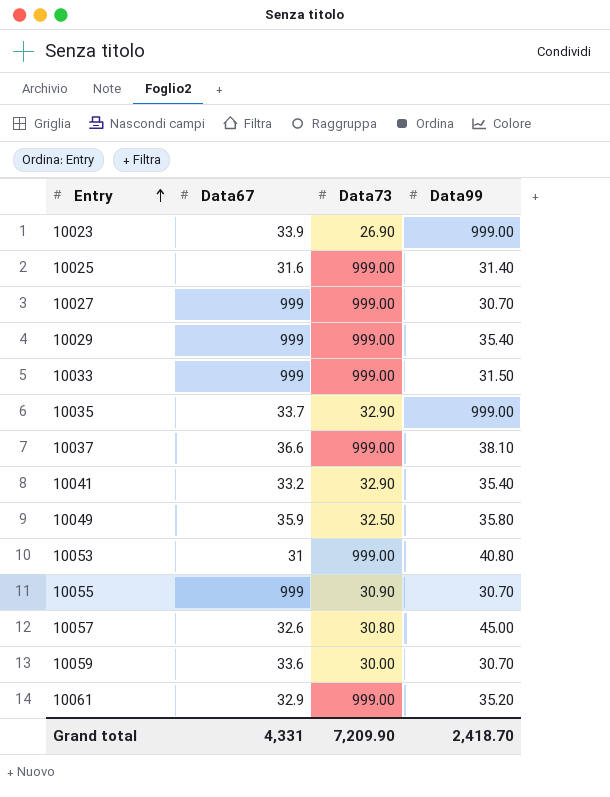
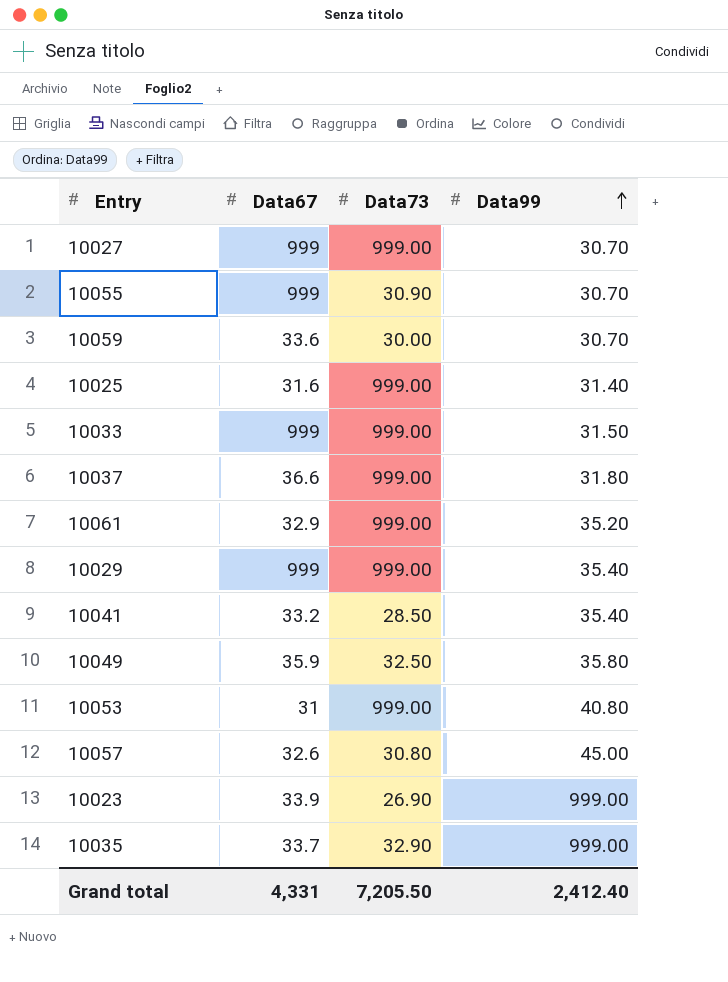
row order: Entry ascending -> Data99 ascending
10037 | Data99: 38.10 -> 31.80
10041 | Data73: 32.90 -> 28.50
Grand total | Data73: 7,209.90 -> 7,205.50
Grand total | Data99: 2,418.70 -> 2,412.40

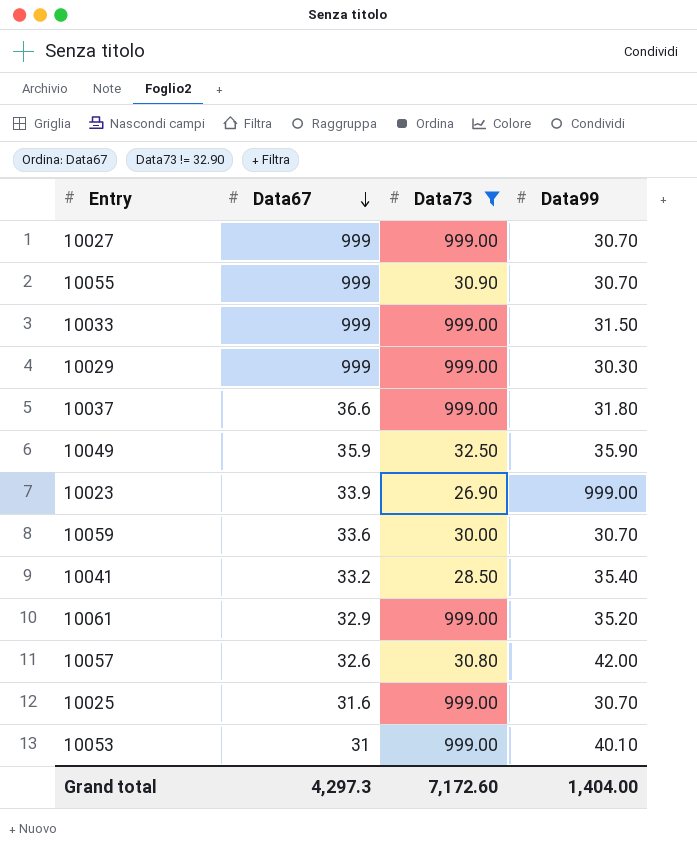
filter: none -> Data73 != 32.90
row order: Data99 ascending -> Data67 descending
10029 | Data99: 35.40 -> 30.30
10049 | Data99: 35.80 -> 35.90
10057 | Data99: 45.00 -> 42.00
10025 | Data99: 31.40 -> 30.70
10053 | Data99: 40.80 -> 40.10
Grand total | Data67: 4,331 -> 4,297.3
Grand total | Data73: 7,205.50 -> 7,172.60
Grand total | Data99: 2,412.40 -> 1,404.00

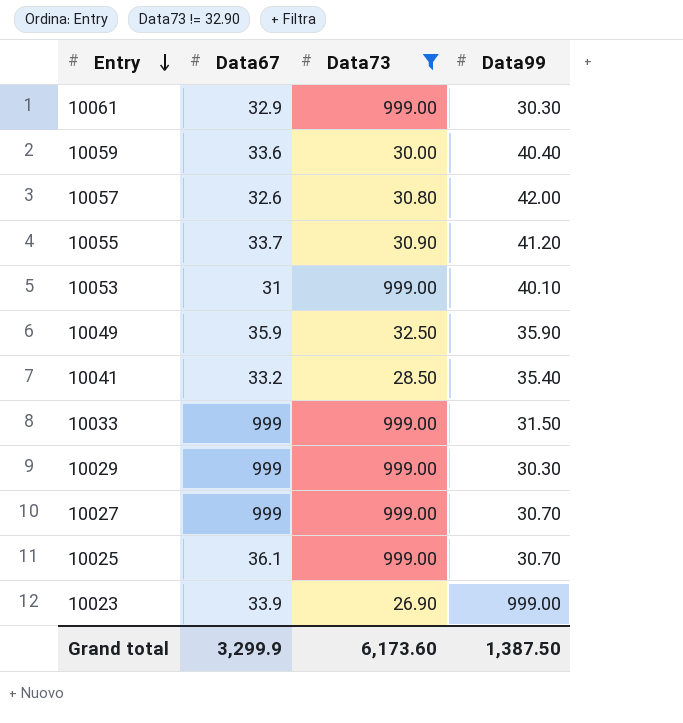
row order: Data67 descending -> Entry descending
row 10037: 36.6 | 999.00 | 31.80 -> none
10061 | Data99: 35.20 -> 30.30
10059 | Data99: 30.70 -> 40.40
10055 | Data67: 999 -> 33.7
10055 | Data99: 30.70 -> 41.20
10025 | Data67: 31.6 -> 36.1
Grand total | Data67: 4,297.3 -> 3,299.9
Grand total | Data73: 7,172.60 -> 6,173.60
Grand total | Data99: 1,404.00 -> 1,387.50

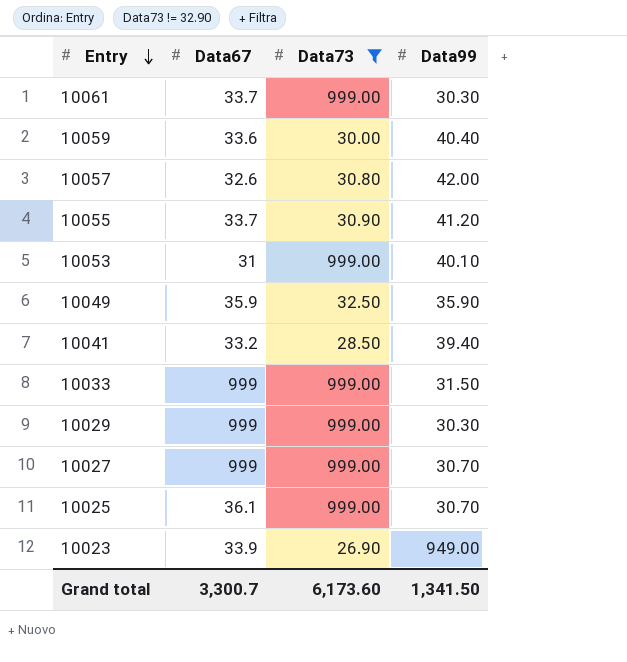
10061 | Data67: 32.9 -> 33.7
10041 | Data99: 35.40 -> 39.40
10023 | Data99: 999.00 -> 949.00
Grand total | Data67: 3,299.9 -> 3,300.7
Grand total | Data99: 1,387.50 -> 1,341.50

